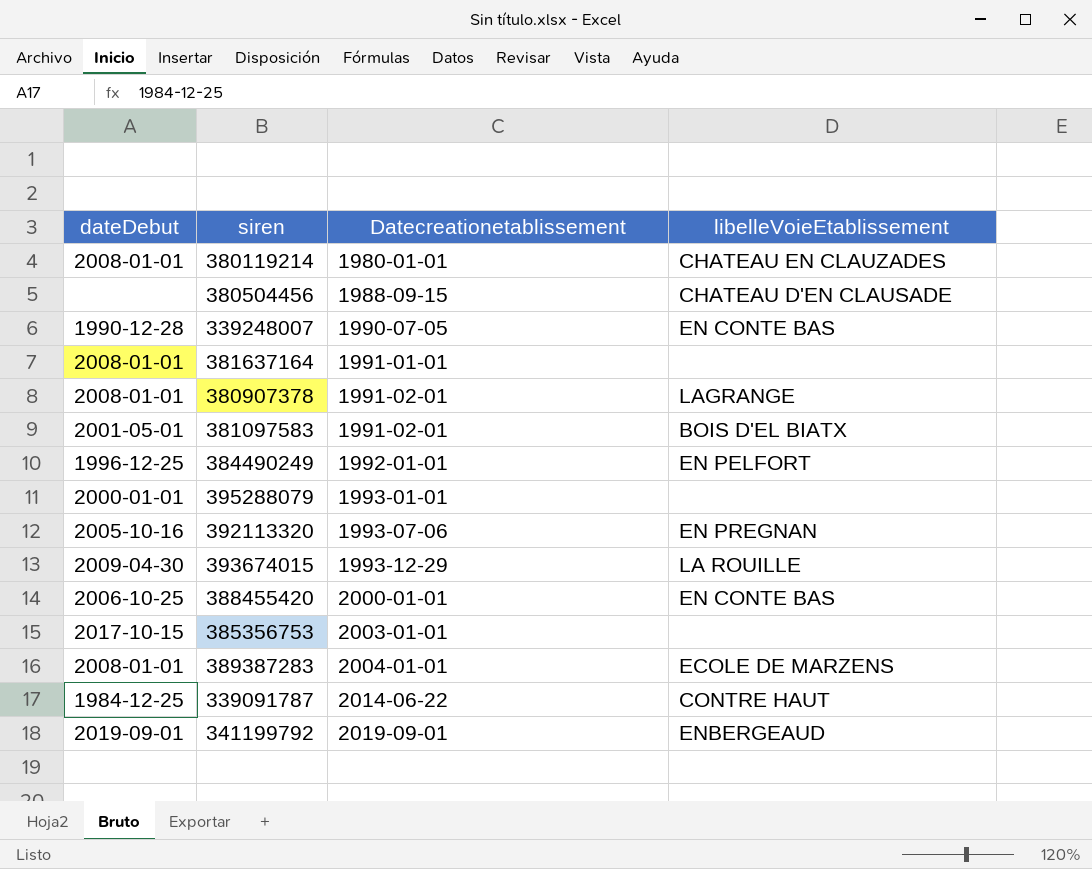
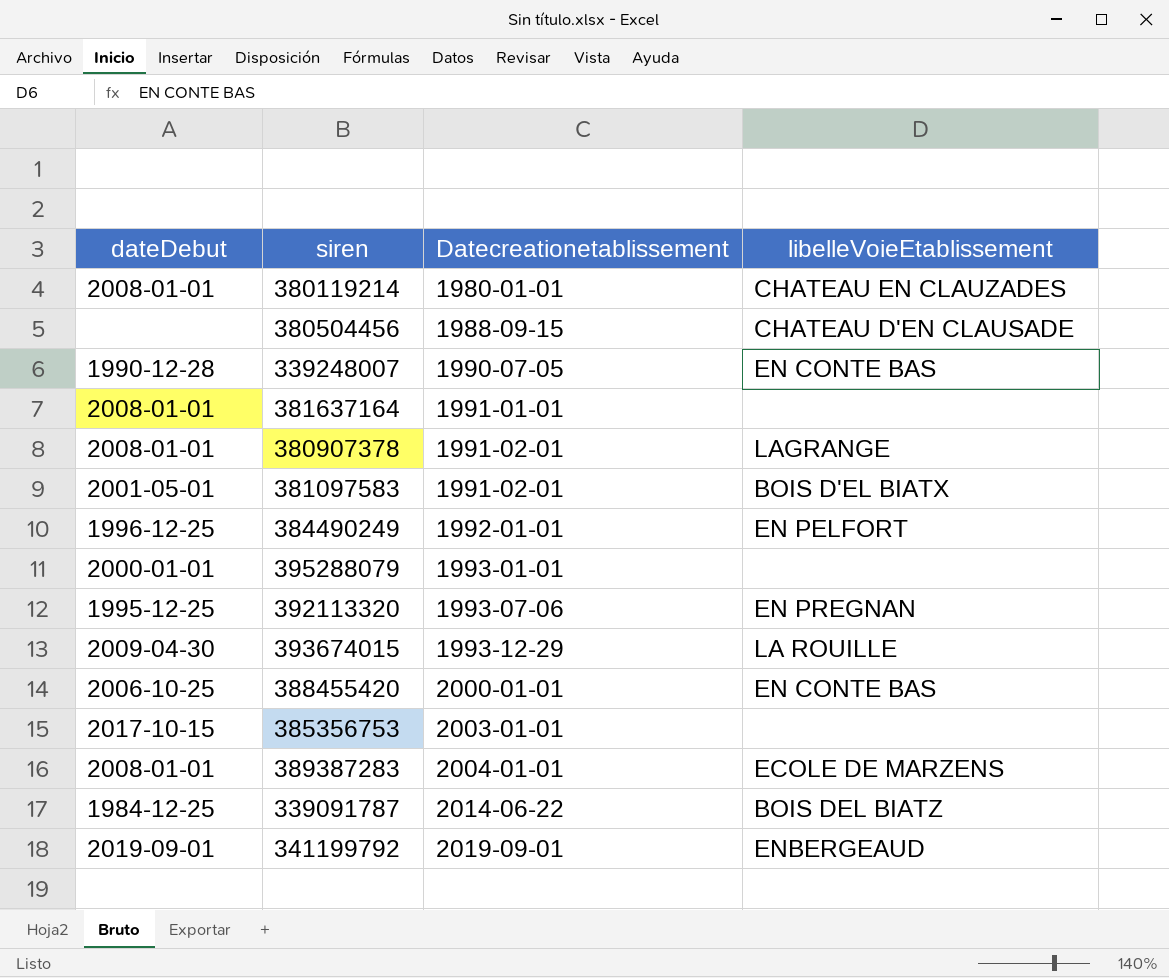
392113320 | dateDebut: 2005-10-16 -> 1995-12-25
339091787 | libelleVoieEtablissement: CONTRE HAUT -> BOIS DEL BIATZ

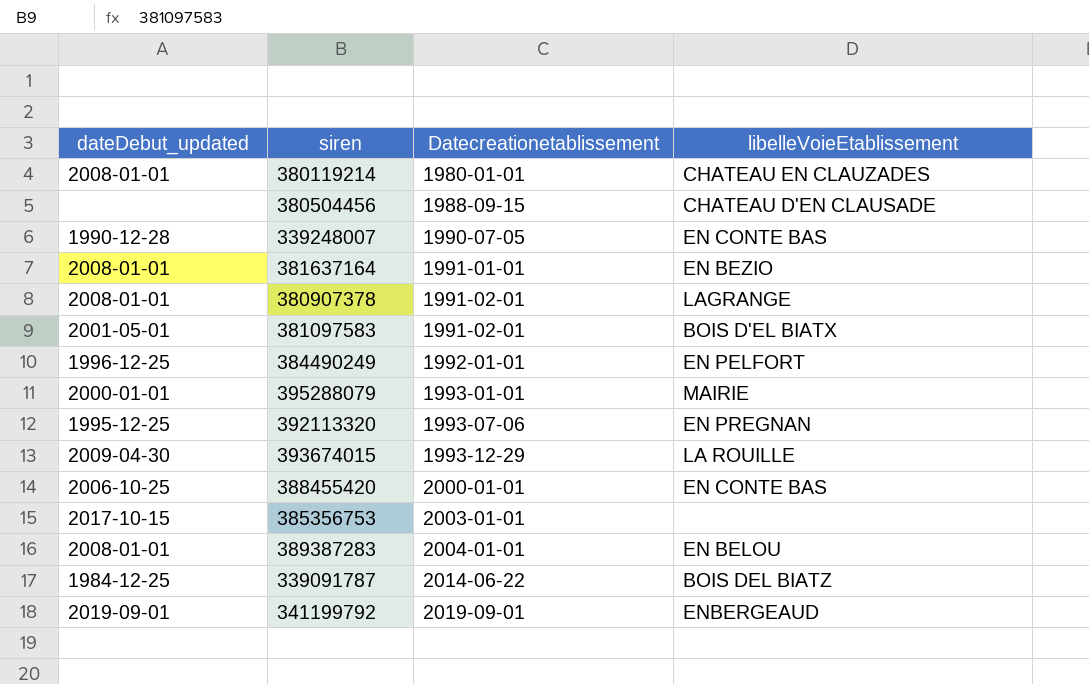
column name: dateDebut -> dateDebut_updated
381637164 | libelleVoieEtablissement: none -> EN BEZIO
395288079 | libelleVoieEtablissement: none -> MAIRIE
389387283 | libelleVoieEtablissement: ECOLE DE MARZENS -> EN BELOU

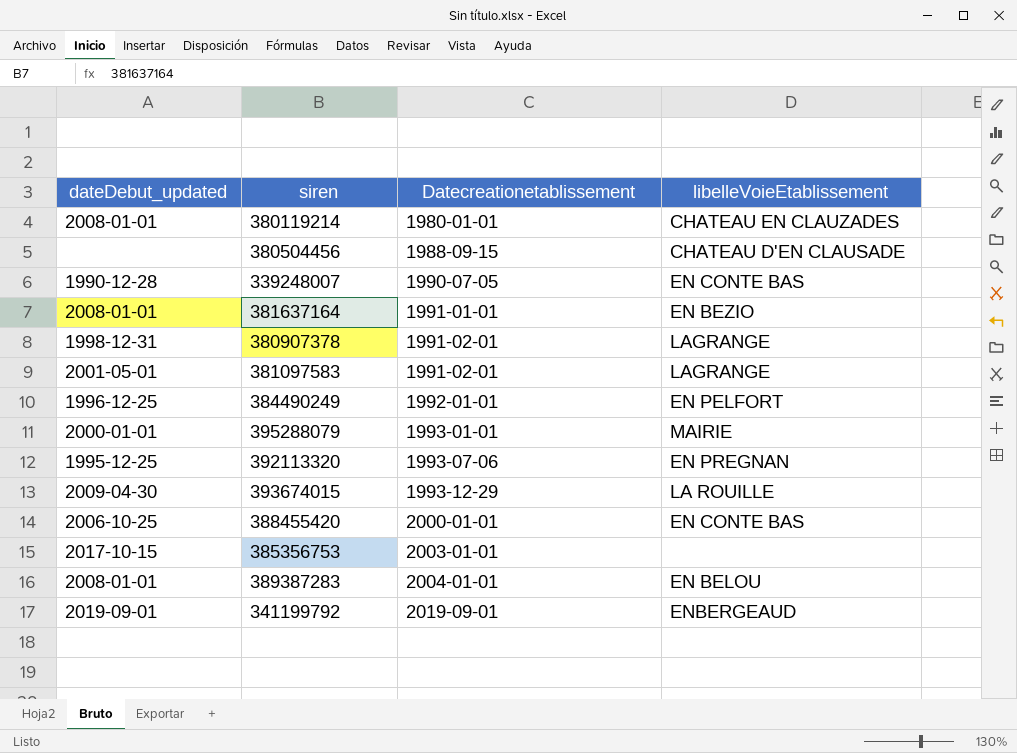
row 339091787: 1984-12-25 | 2014-06-22 | BOIS DEL BIATZ -> none
380907378 | dateDebut_updated: 2008-01-01 -> 1998-12-31
381097583 | libelleVoieEtablissement: BOIS D'EL BIATX -> LAGRANGE

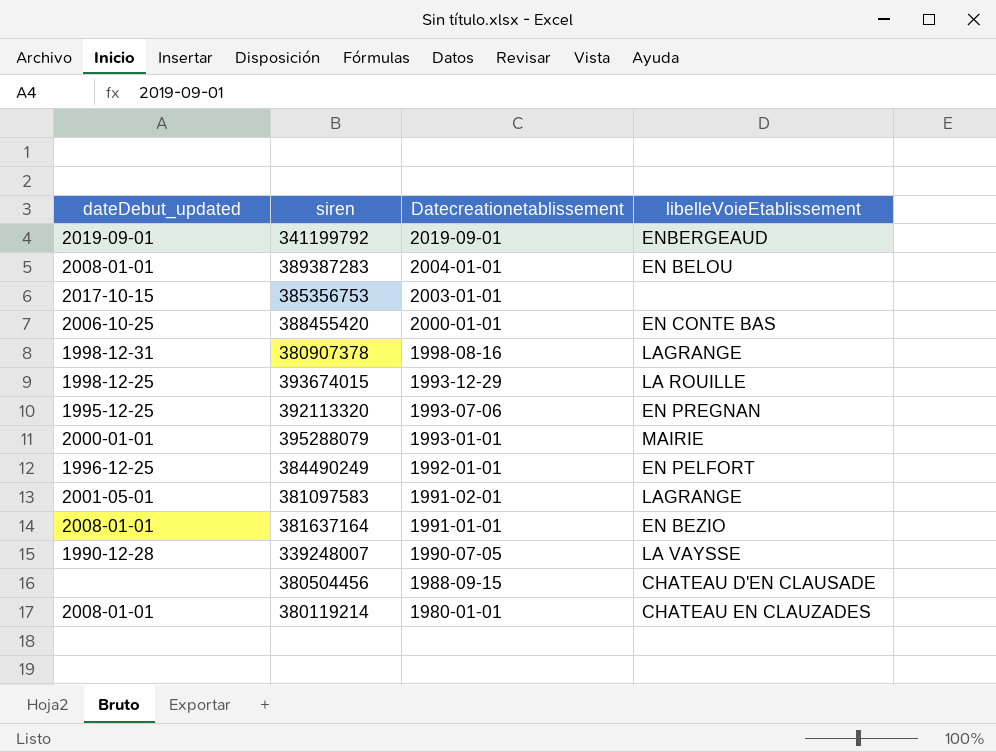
row order: Datecreationetablissement ascending -> Datecreationetablissement descending
380907378 | Datecreationetablissement: 1991-02-01 -> 1998-08-16
393674015 | dateDebut_updated: 2009-04-30 -> 1998-12-25
339248007 | libelleVoieEtablissement: EN CONTE BAS -> LA VAYSSE

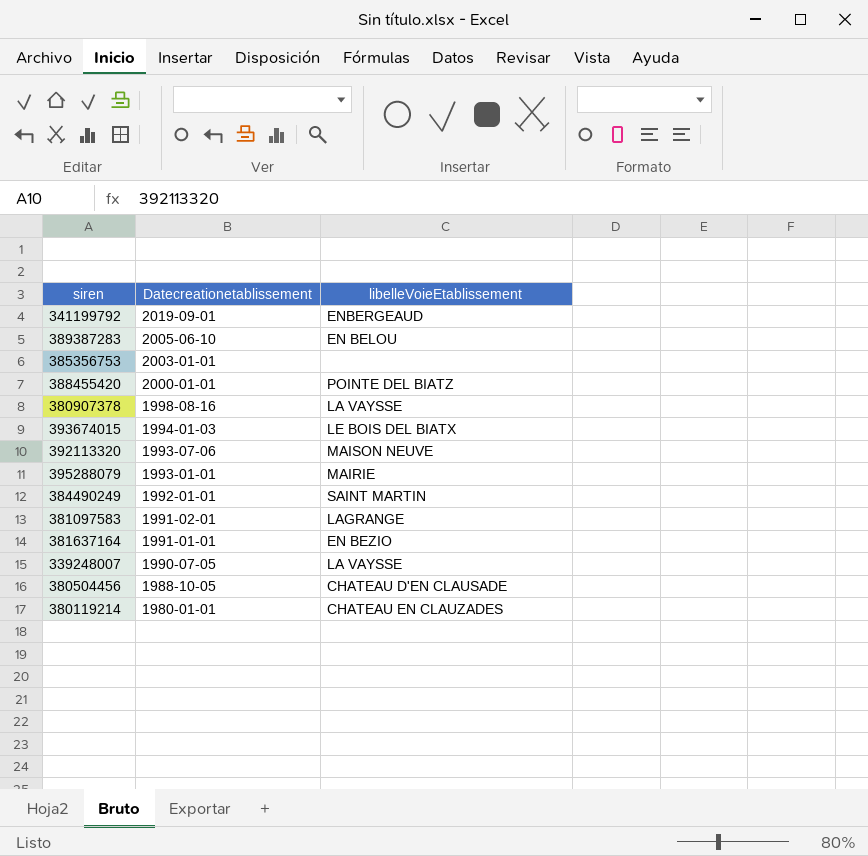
column dateDebut_updated | position: 1 -> none
389387283 | Datecreationetablissement: 2004-01-01 -> 2005-06-10
388455420 | libelleVoieEtablissement: EN CONTE BAS -> POINTE DEL BIATZ
380907378 | libelleVoieEtablissement: LAGRANGE -> LA VAYSSE
393674015 | Datecreationetablissement: 1993-12-29 -> 1994-01-03
393674015 | libelleVoieEtablissement: LA ROUILLE -> LE BOIS DEL BIATX
392113320 | libelleVoieEtablissement: EN PREGNAN -> MAISON NEUVE
384490249 | libelleVoieEtablissement: EN PELFORT -> SAINT MARTIN
380504456 | Datecreationetablissement: 1988-09-15 -> 1988-10-05

